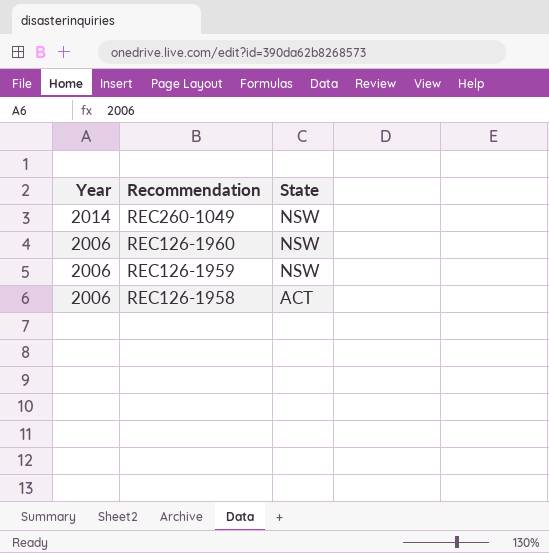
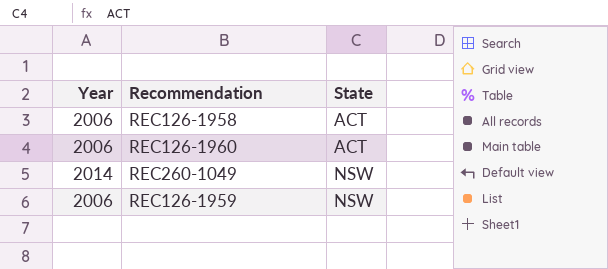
row order: Year descending -> State ascending
REC126-1960 | State: NSW -> ACT

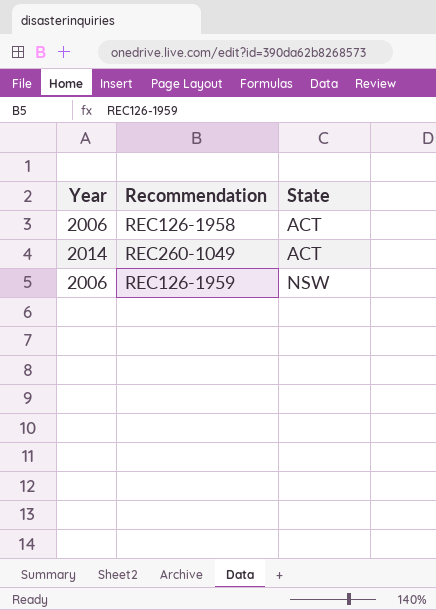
row REC126-1960: 2006 | ACT -> none
REC260-1049 | State: NSW -> ACT

